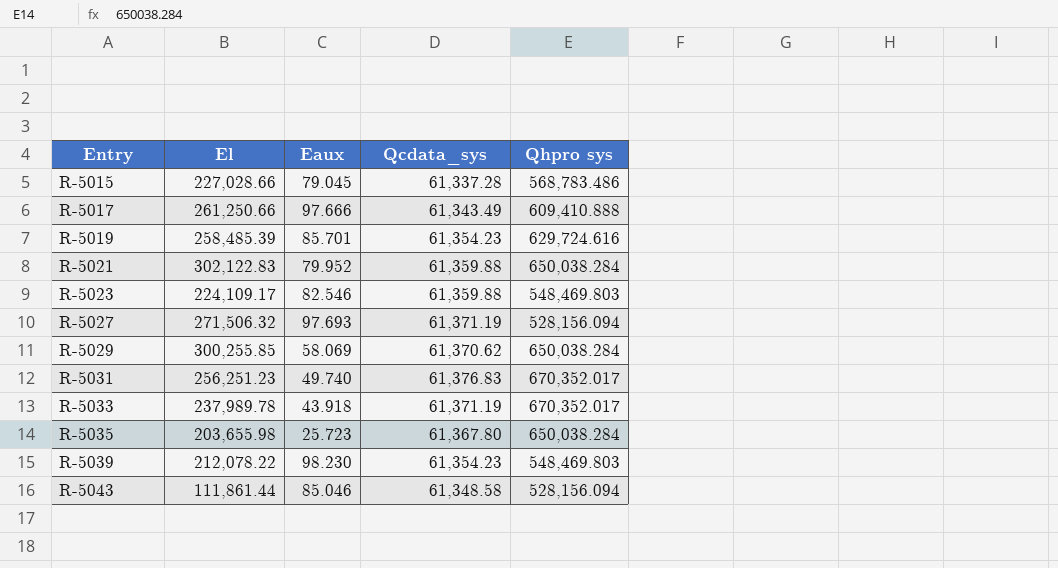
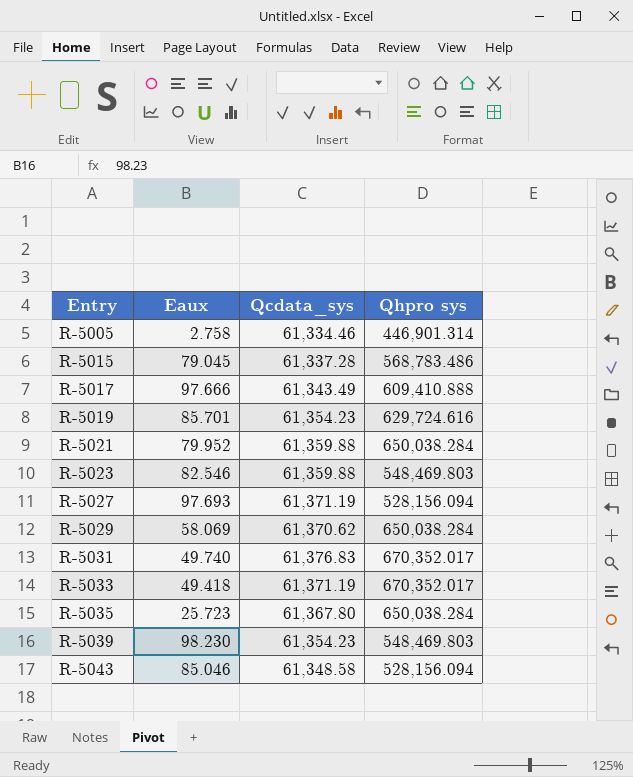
column El | position: 2 -> none
row R-5005: none -> 2.758 | 61,334.46 | 446,901.314
R-5033 | Eaux: 43.918 -> 49.418

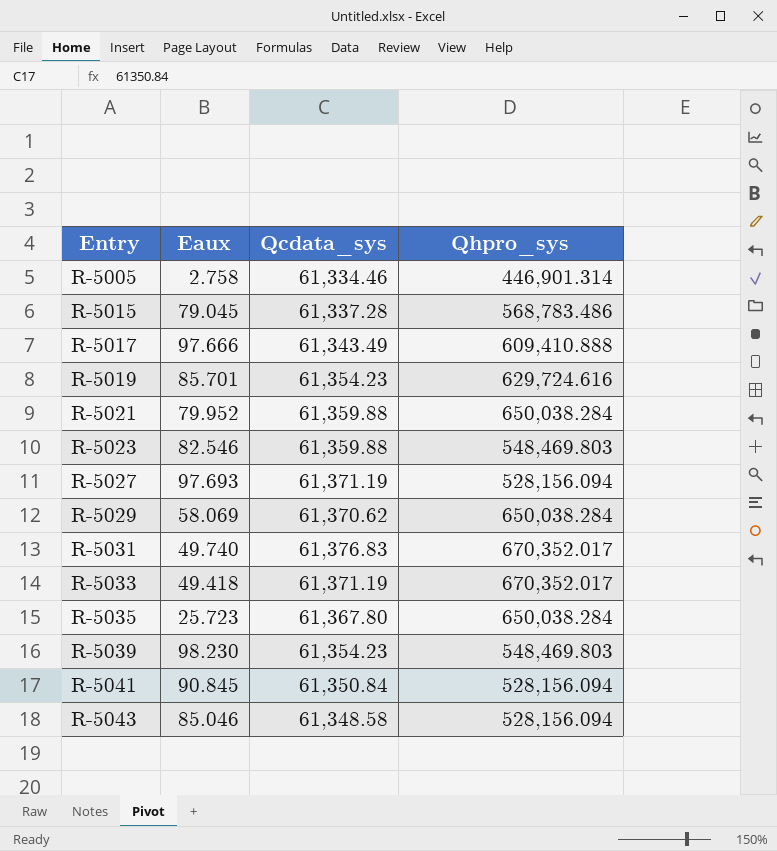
column name: Qhpro sys -> Qhpro_sys
row R-5041: none -> 90.845 | 61,350.84 | 528,156.094

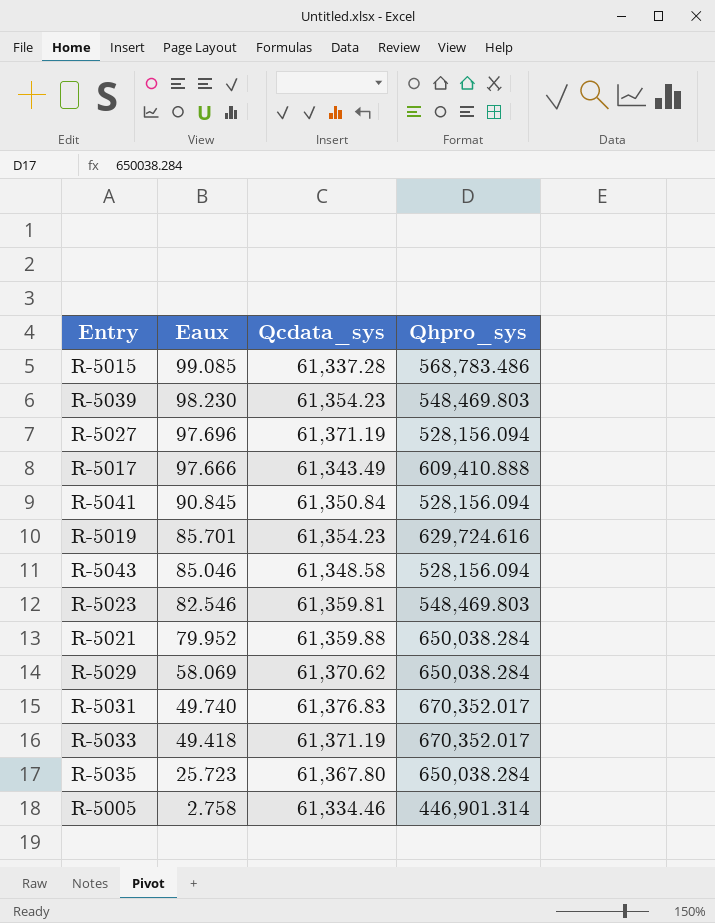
row order: Entry ascending -> Eaux descending
R-5015 | Eaux: 79.045 -> 99.085
R-5027 | Eaux: 97.693 -> 97.696
R-5023 | Qcdata_sys: 61,359.88 -> 61,359.81

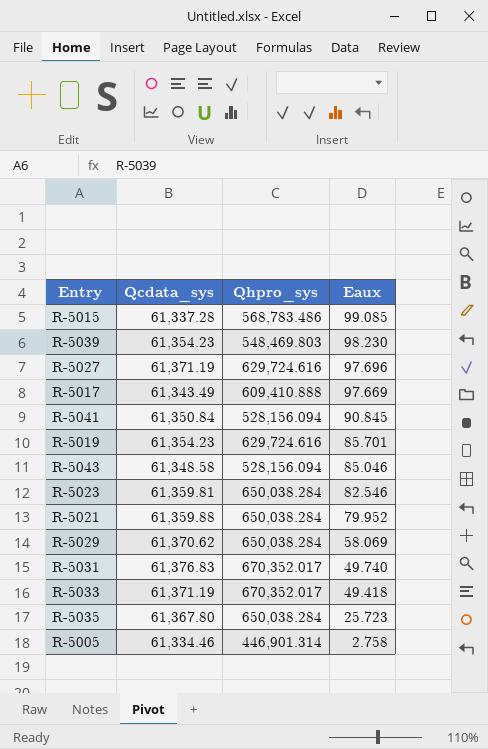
column Eaux | position: 2 -> 4
R-5027 | Qhpro_sys: 528,156.094 -> 629,724.616
R-5017 | Eaux: 97.666 -> 97.669
R-5023 | Qhpro_sys: 548,469.803 -> 650,038.284

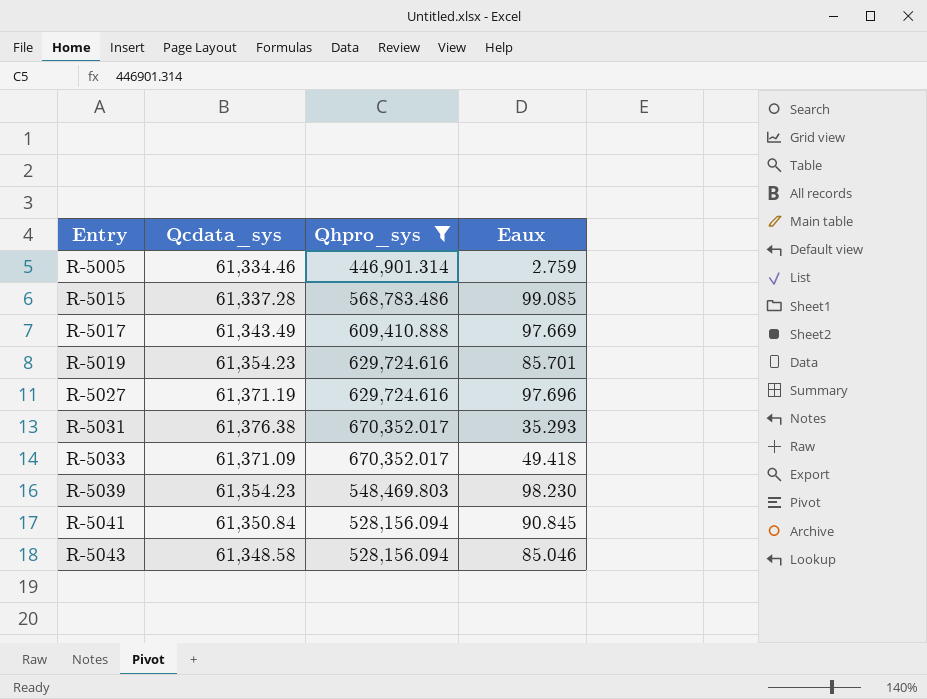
filter: none -> Qhpro_sys != 650,038.284
row order: Eaux descending -> Entry ascending
R-5005 | Eaux: 2.758 -> 2.759
R-5031 | Qcdata_sys: 61,376.83 -> 61,376.38
R-5031 | Eaux: 49.740 -> 35.293
R-5033 | Qcdata_sys: 61,371.19 -> 61,371.09

